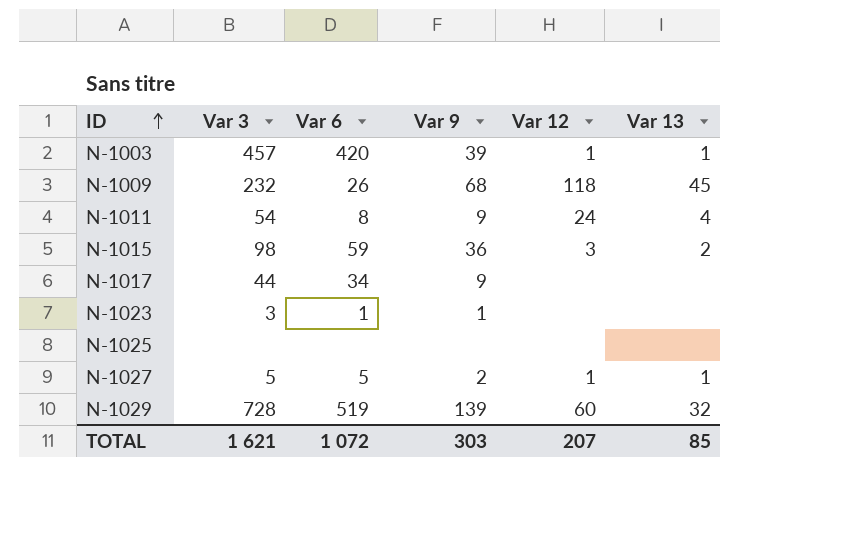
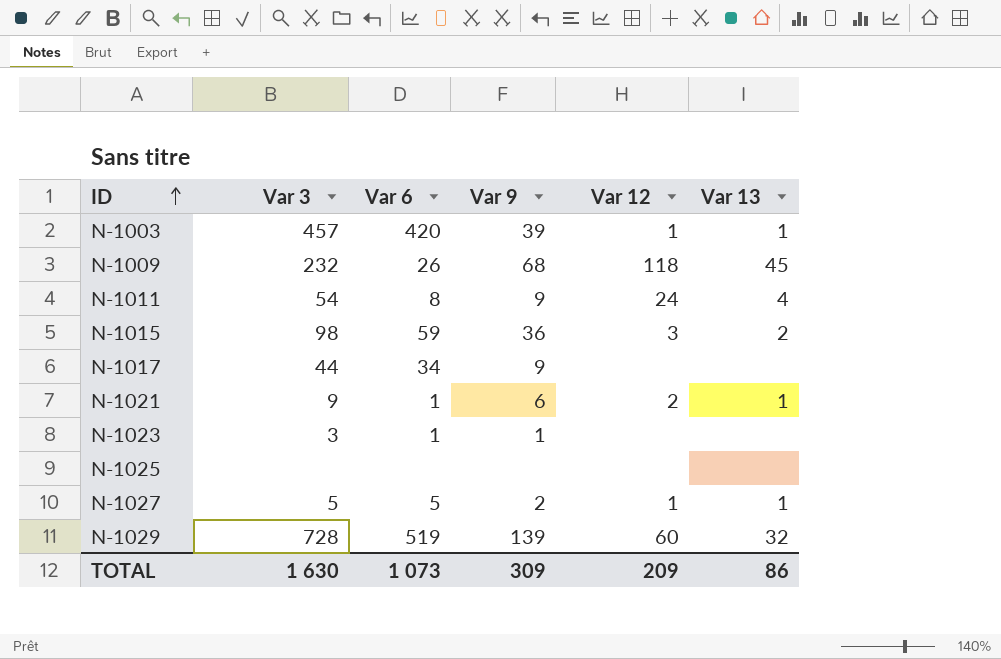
row N-1021: none -> 9 | 1 | 6 | 2 | 1
TOTAL | Var 3: 1 621 -> 1 630
TOTAL | Var 6: 1 072 -> 1 073
TOTAL | Var 9: 303 -> 309
TOTAL | Var 12: 207 -> 209
TOTAL | Var 13: 85 -> 86

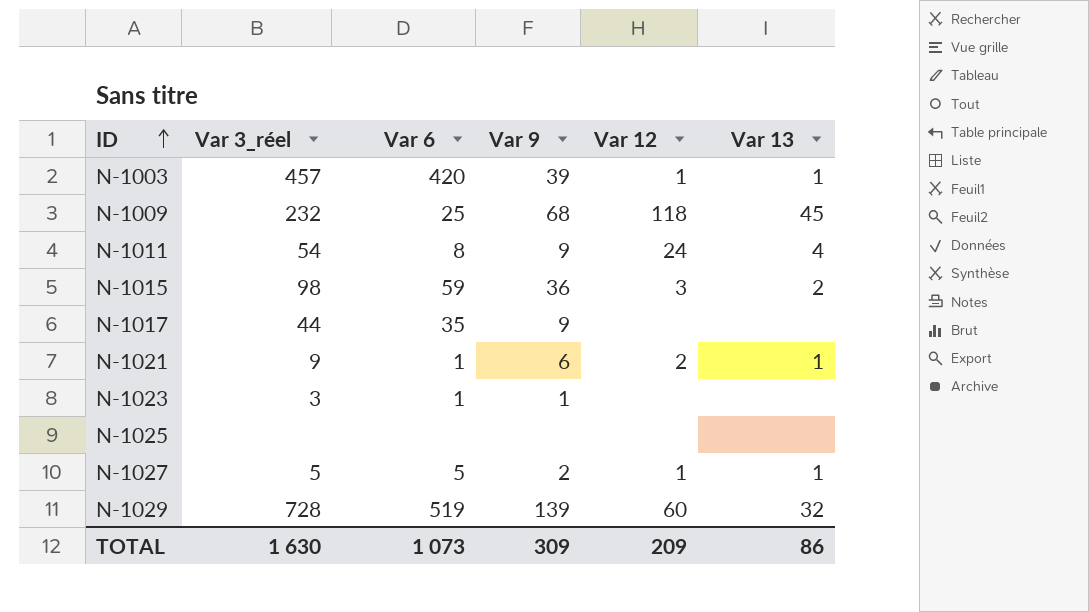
column name: Var 3 -> Var 3_réel
N-1009 | Var 6: 26 -> 25
N-1017 | Var 6: 34 -> 35

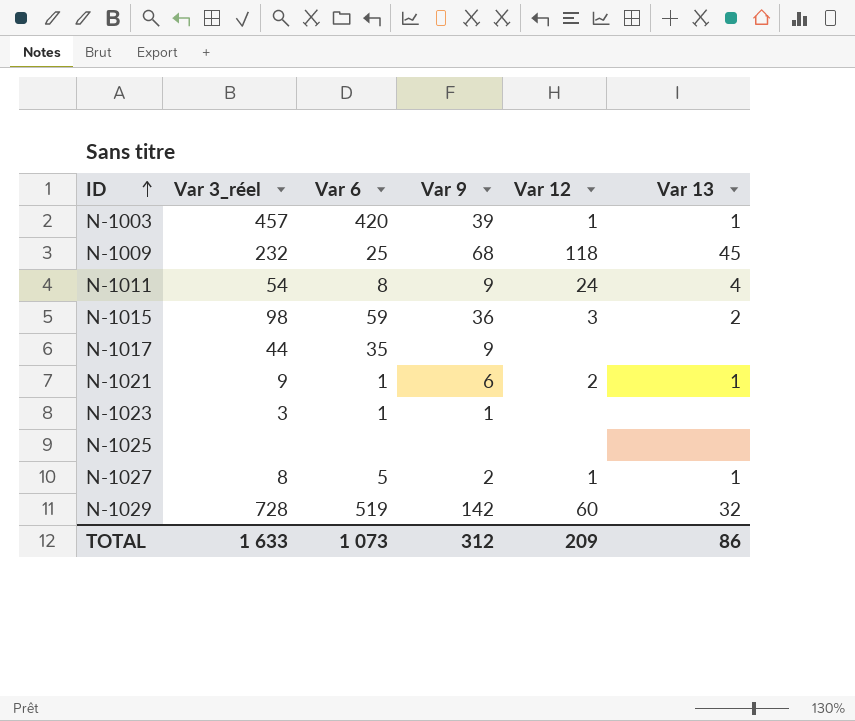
N-1027 | Var 3_réel: 5 -> 8
N-1029 | Var 9: 139 -> 142
TOTAL | Var 3_réel: 1 630 -> 1 633
TOTAL | Var 9: 309 -> 312

